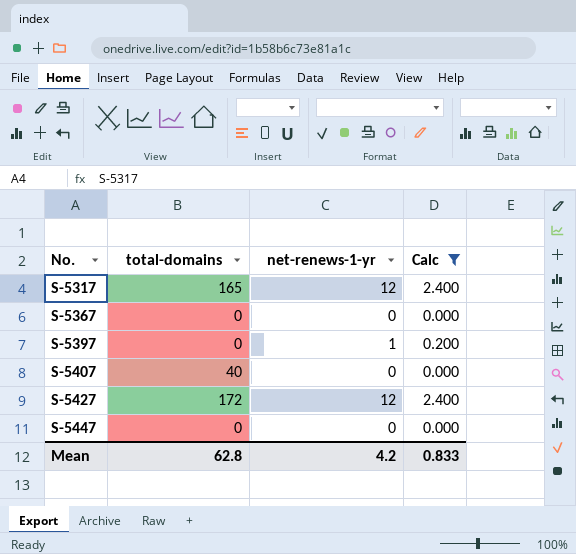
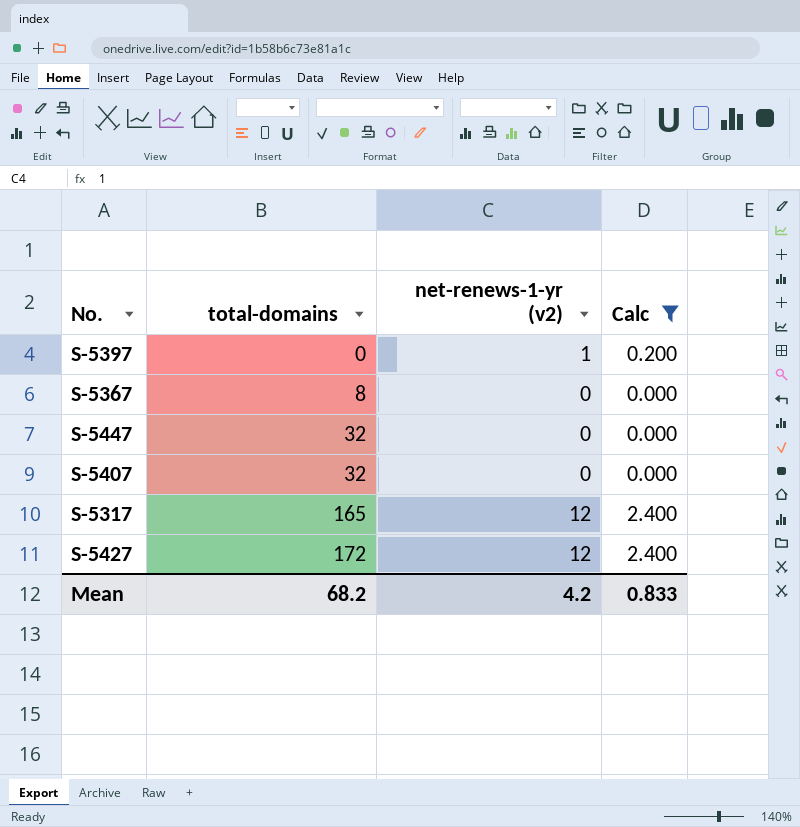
row order: No. ascending -> total-domains ascending
column name: net-renews-1-yr -> net-renews-1-yr (v2)
S-5367 | total-domains: 0 -> 8
S-5447 | total-domains: 0 -> 32
S-5407 | total-domains: 40 -> 32
Mean | total-domains: 62.8 -> 68.2

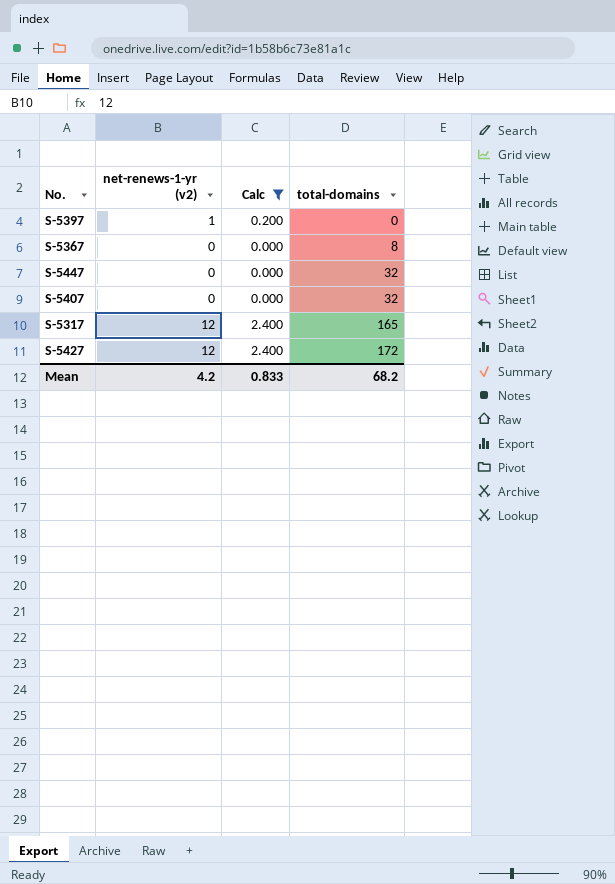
column total-domains | position: 2 -> 4

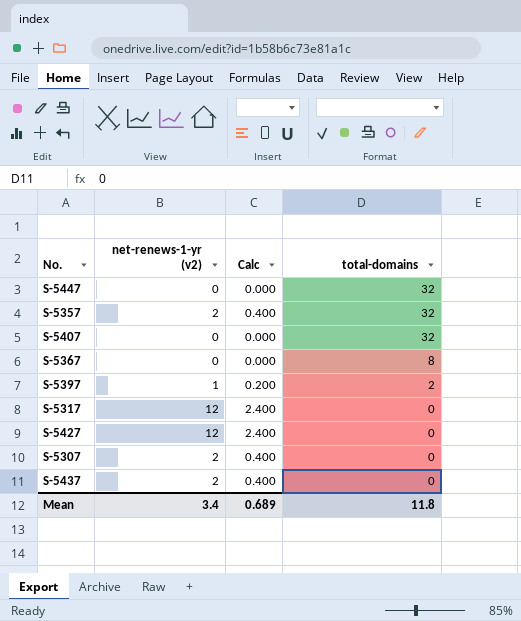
filter: Calc != 0.400 -> none
row order: total-domains ascending -> total-domains descending
S-5397 | total-domains: 0 -> 2
S-5317 | total-domains: 165 -> 0
S-5427 | total-domains: 172 -> 0
Mean | net-renews-1-yr (v2): 4.2 -> 3.4
Mean | Calc: 0.833 -> 0.689
Mean | total-domains: 68.2 -> 11.8

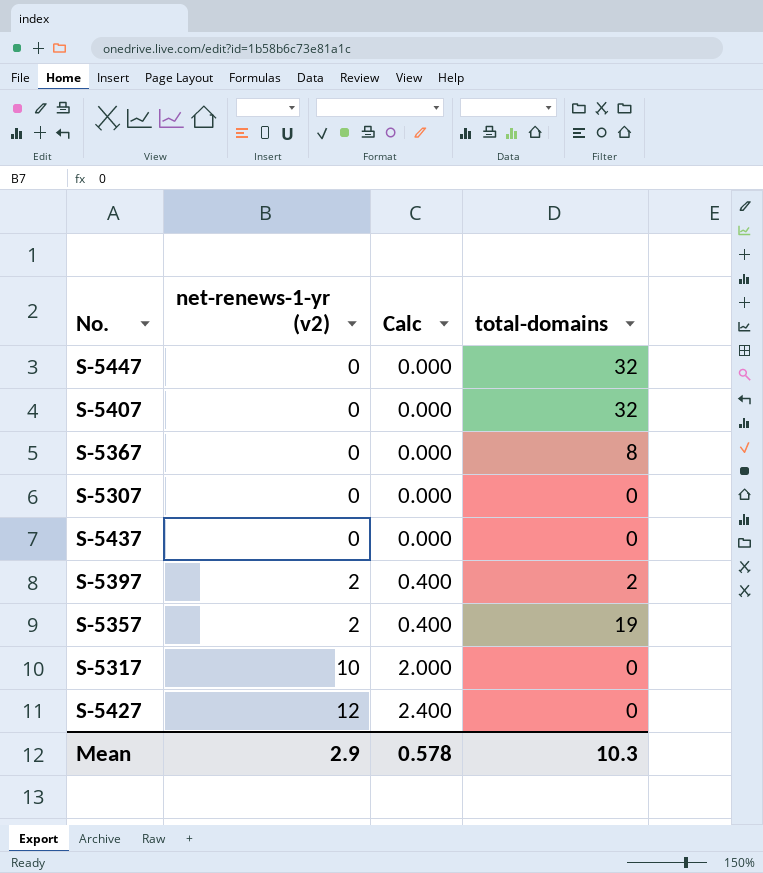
row order: total-domains descending -> net-renews-1-yr (v2) ascending
S-5307 | net-renews-1-yr (v2): 2 -> 0
S-5307 | Calc: 0.400 -> 0.000
S-5437 | net-renews-1-yr (v2): 2 -> 0
S-5437 | Calc: 0.400 -> 0.000
S-5397 | net-renews-1-yr (v2): 1 -> 2
S-5397 | Calc: 0.200 -> 0.400
S-5357 | total-domains: 32 -> 19
S-5317 | net-renews-1-yr (v2): 12 -> 10
S-5317 | Calc: 2.400 -> 2.000
Mean | net-renews-1-yr (v2): 3.4 -> 2.9
Mean | Calc: 0.689 -> 0.578
Mean | total-domains: 11.8 -> 10.3

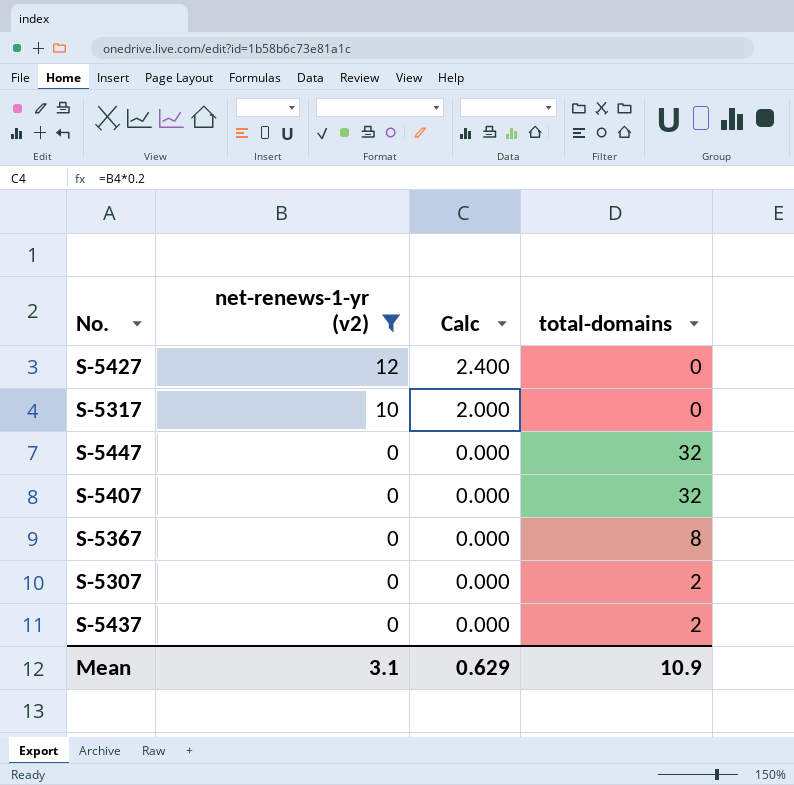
filter: none -> net-renews-1-yr (v2) != 2
row order: net-renews-1-yr (v2) ascending -> net-renews-1-yr (v2) descending
S-5307 | total-domains: 0 -> 2
S-5437 | total-domains: 0 -> 2
Mean | net-renews-1-yr (v2): 2.9 -> 3.1
Mean | Calc: 0.578 -> 0.629
Mean | total-domains: 10.3 -> 10.9

